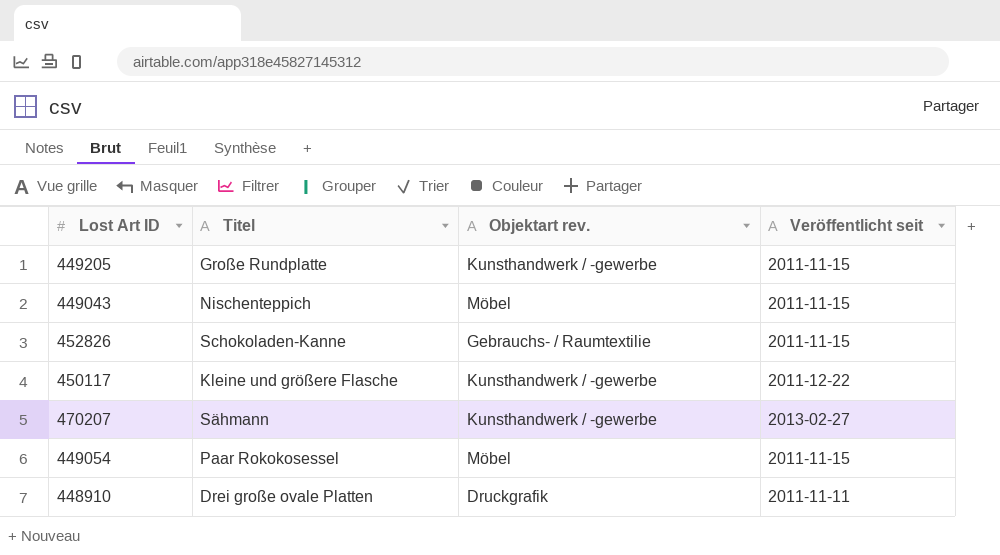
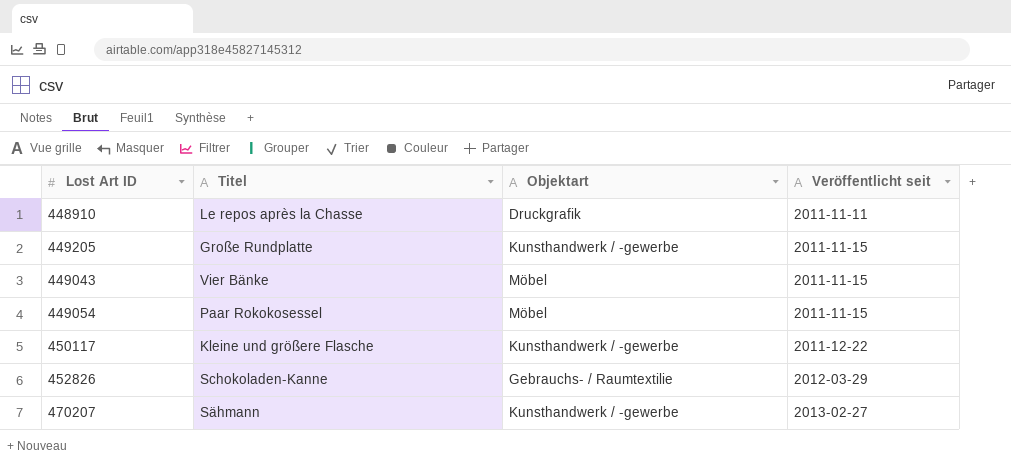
row order: none -> Veröffentlicht seit ascending
column name: Objektart rev. -> Objektart
448910 | Titel: Drei große ovale Platten -> Le repos après la Chasse
449043 | Titel: Nischenteppich -> Vier Bänke
452826 | Veröffentlicht seit: 2011-11-15 -> 2012-03-29

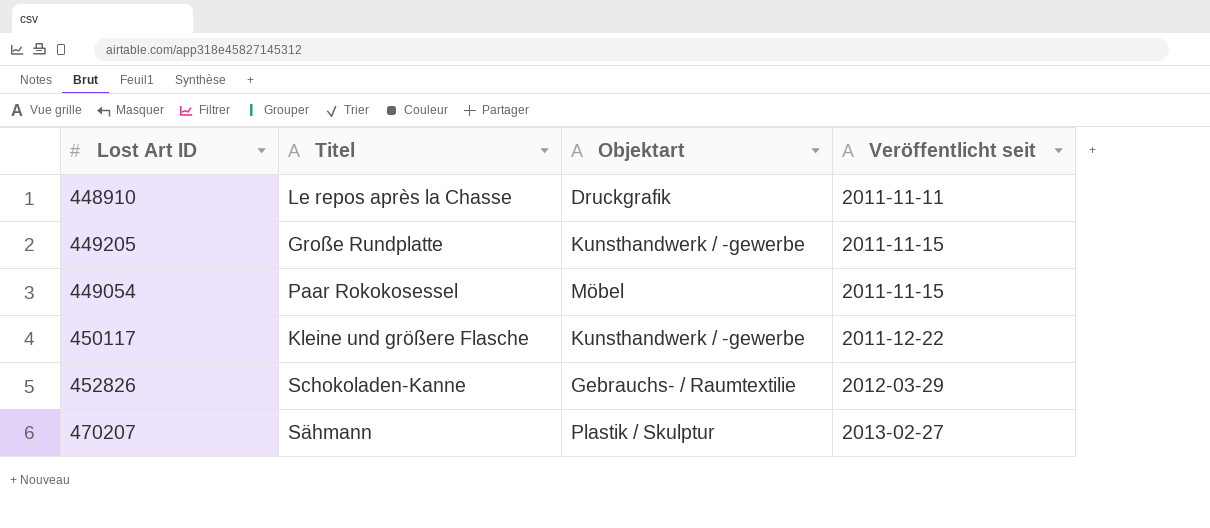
row 449043: Vier Bänke | Möbel | 2011-11-15 -> none
470207 | Objektart: Kunsthandwerk / -gewerbe -> Plastik / Skulptur

